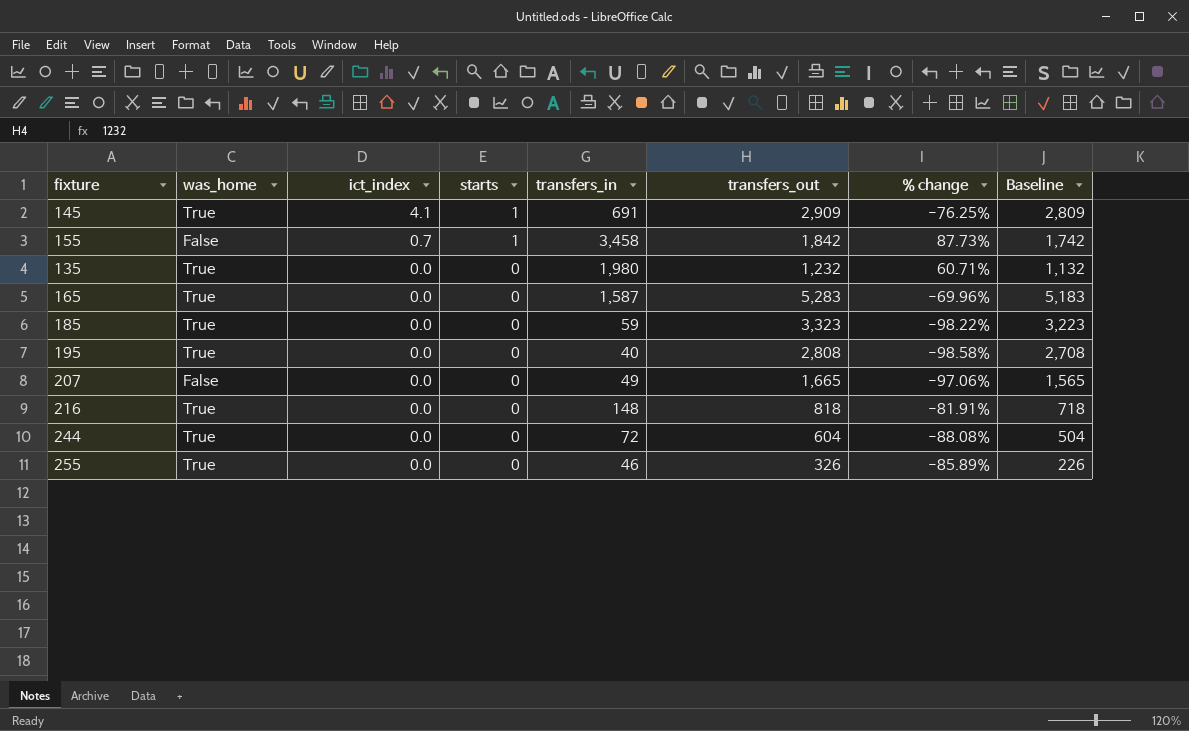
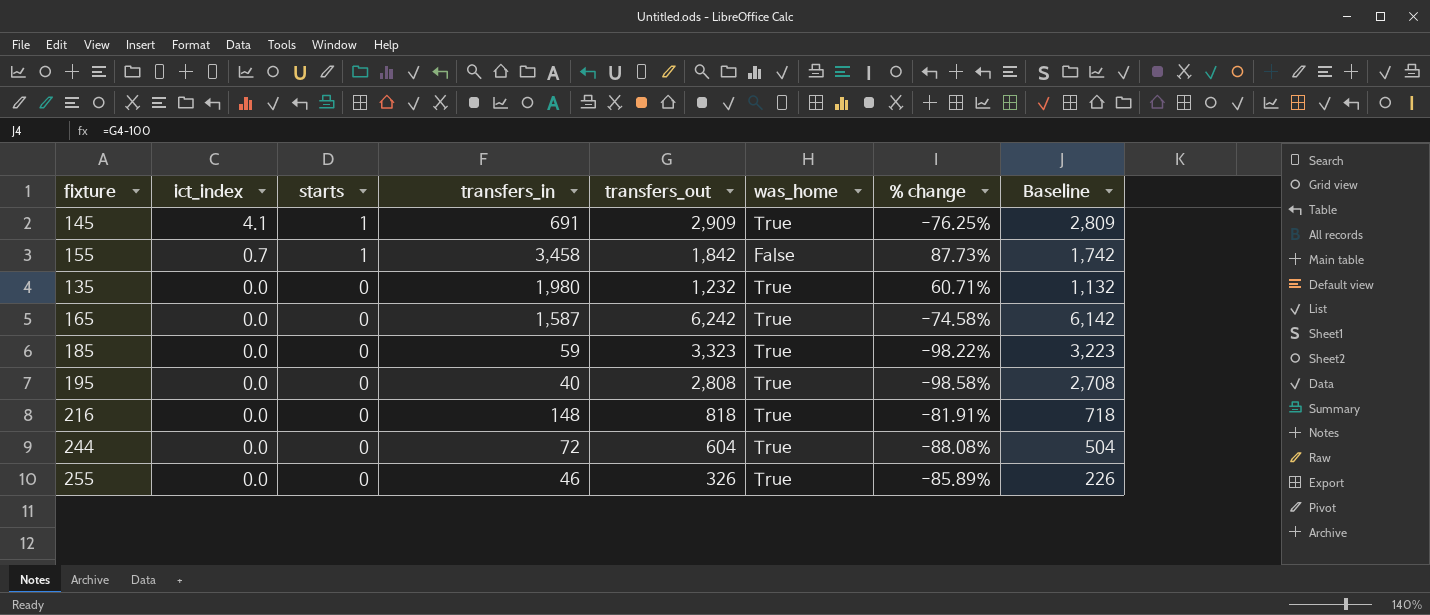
column was_home | position: 2 -> 6
row 207: False | 0.0 | 0 | 49 | 1,665 | -97.06% | 1,565 -> none
165 | transfers_out: 5,283 -> 6,242
165 | % change: -69.96% -> -74.58%
165 | Baseline: 5,183 -> 6,142

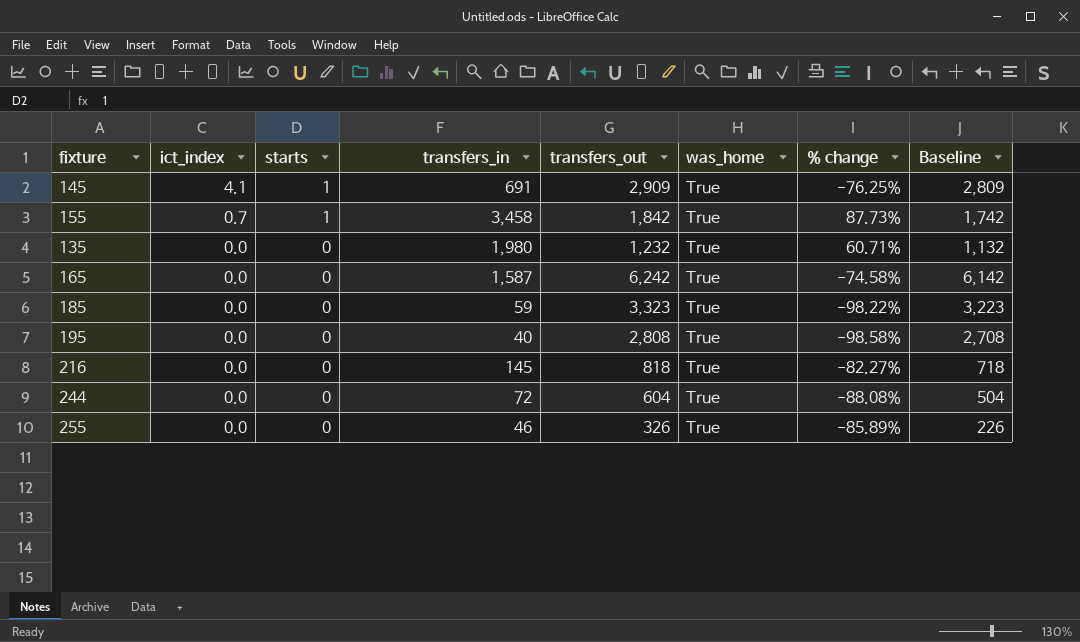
155 | was_home: False -> True
216 | transfers_in: 148 -> 145
216 | % change: -81.91% -> -82.27%

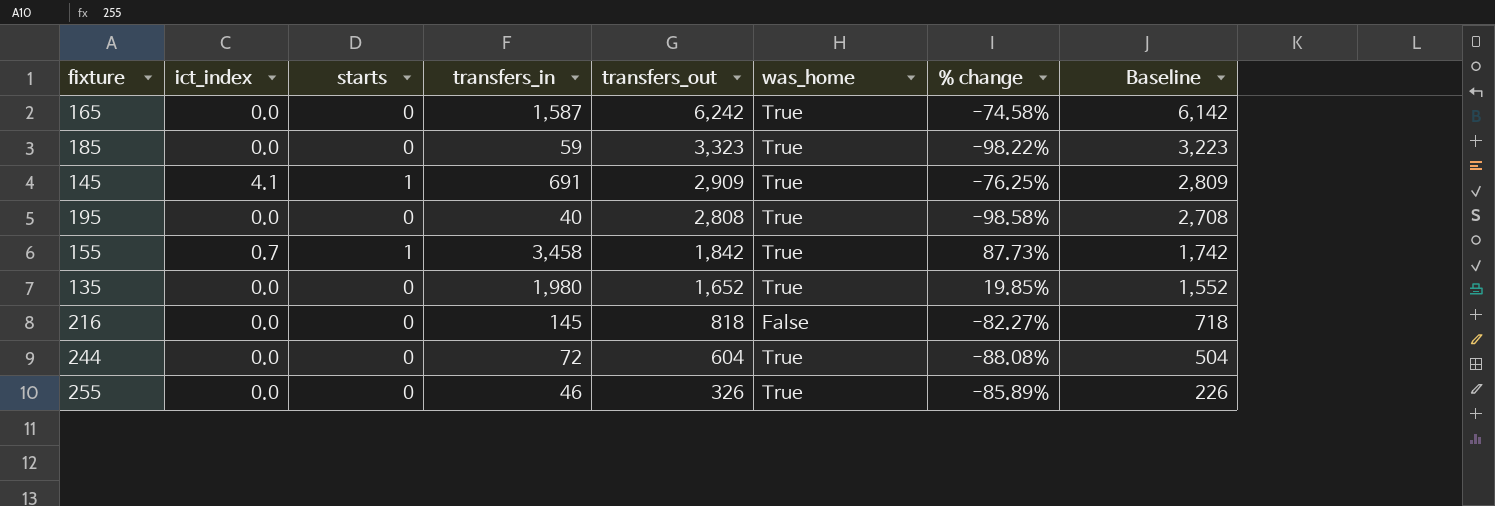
row order: ict_index descending -> transfers_out descending
135 | transfers_out: 1,232 -> 1,652
135 | % change: 60.71% -> 19.85%
135 | Baseline: 1,132 -> 1,552
216 | was_home: True -> False

